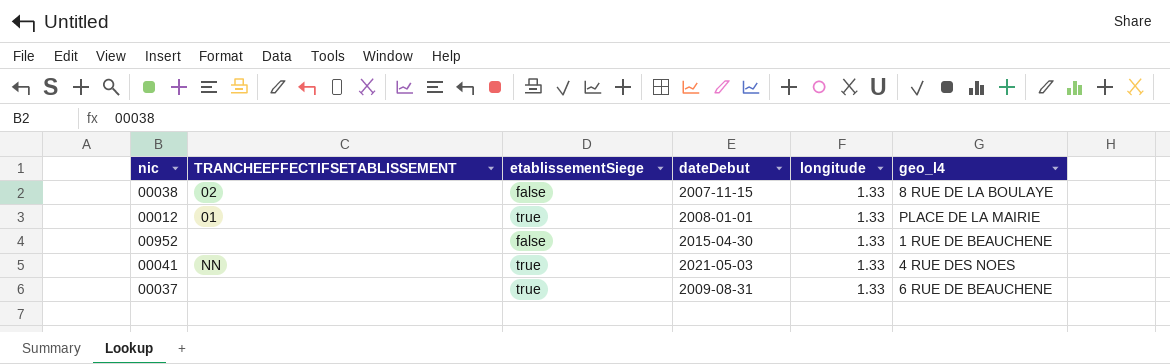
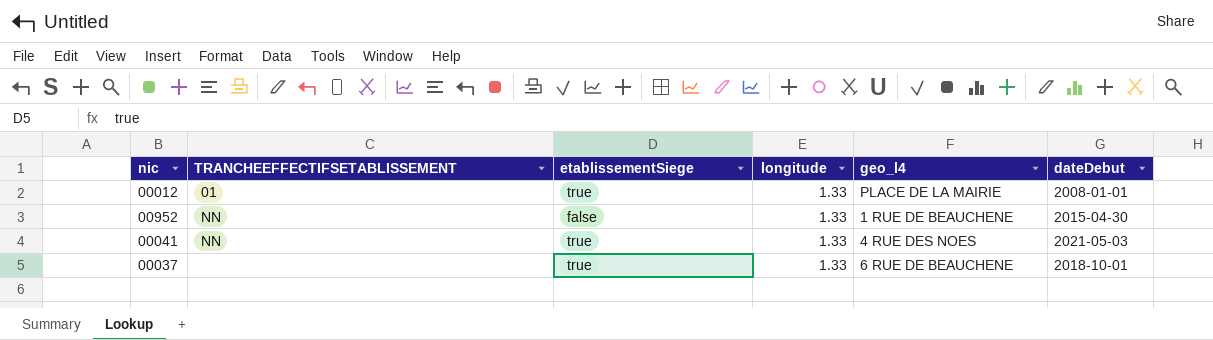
column dateDebut | position: 4 -> 6
row 00038: 02 | false | 2007-11-15 | 1.33 | 8 RUE DE LA BOULAYE -> none
00952 | TRANCHEEFFECTIFSETABLISSEMENT: none -> NN
00037 | dateDebut: 2009-08-31 -> 2018-10-01

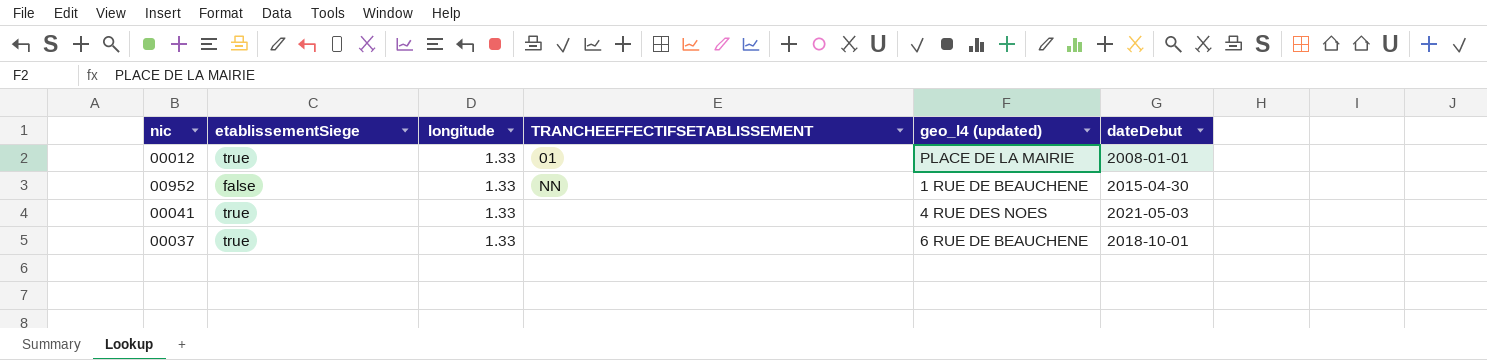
column TRANCHEEFFECTIFSETABLISSEMENT | position: 2 -> 4
column name: geo_l4 -> geo_l4 (updated)
00041 | TRANCHEEFFECTIFSETABLISSEMENT: NN -> none

